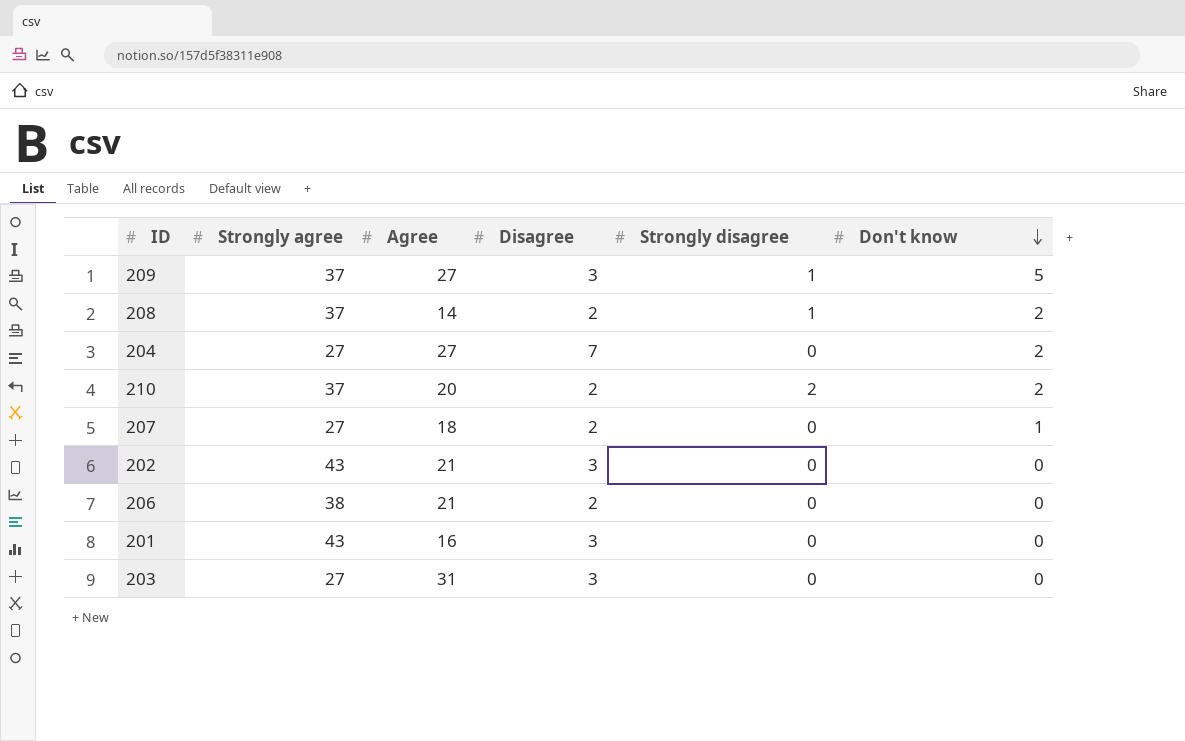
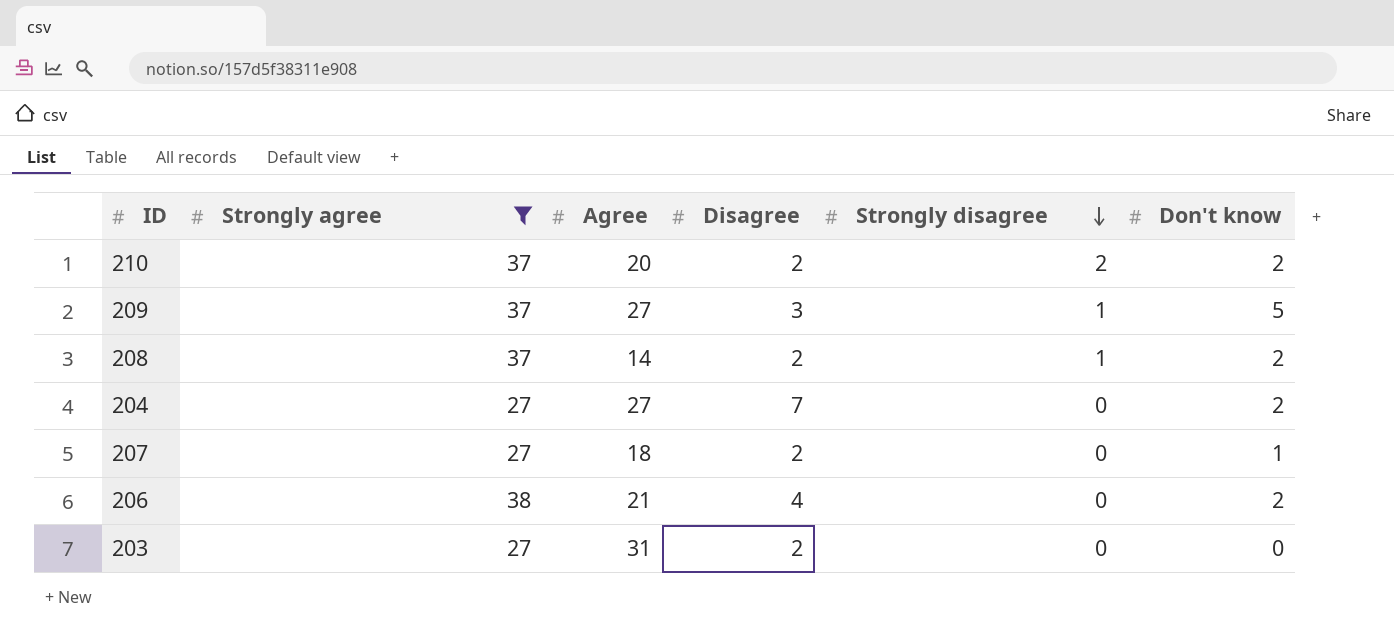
filter: none -> Strongly agree != 43
row order: Don't know descending -> Strongly disagree descending
206 | Disagree: 2 -> 4
206 | Don't know: 0 -> 2
203 | Disagree: 3 -> 2

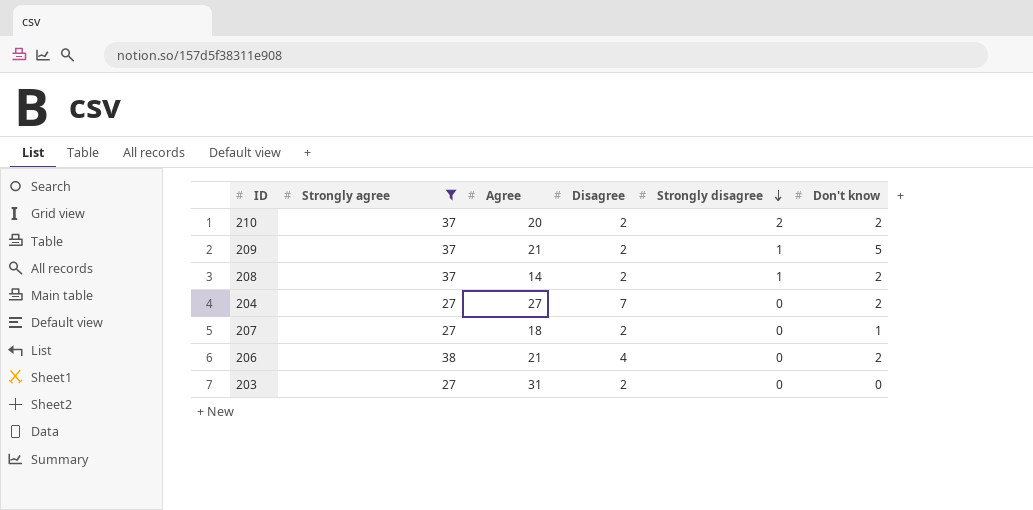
209 | Agree: 27 -> 21
209 | Disagree: 3 -> 2

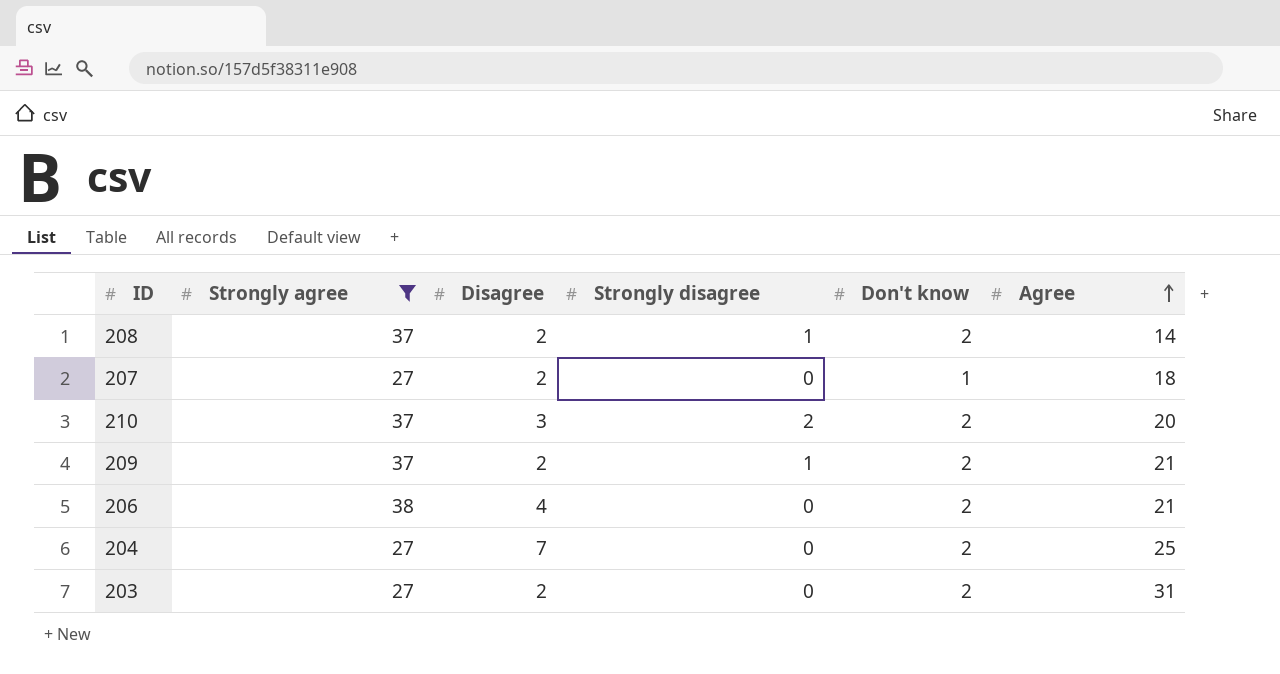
row order: Strongly disagree descending -> Agree ascending
column Agree | position: 3 -> 6
210 | Disagree: 2 -> 3
209 | Don't know: 5 -> 2
204 | Agree: 27 -> 25
203 | Don't know: 0 -> 2

